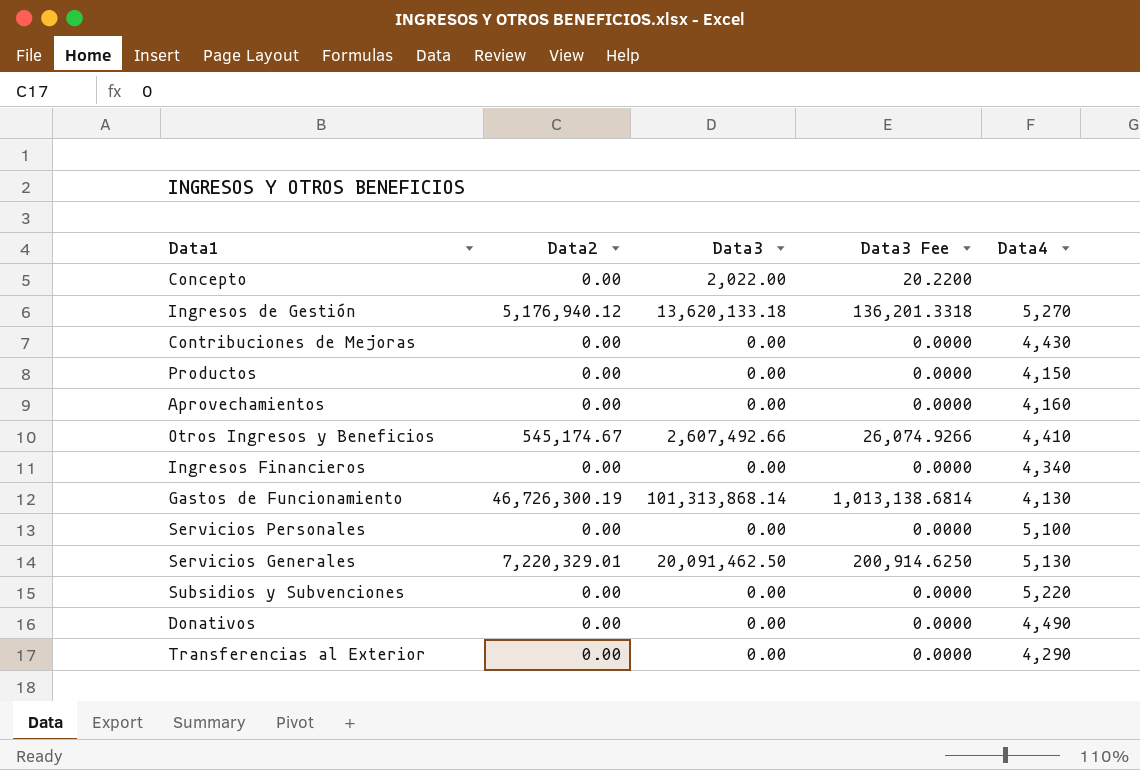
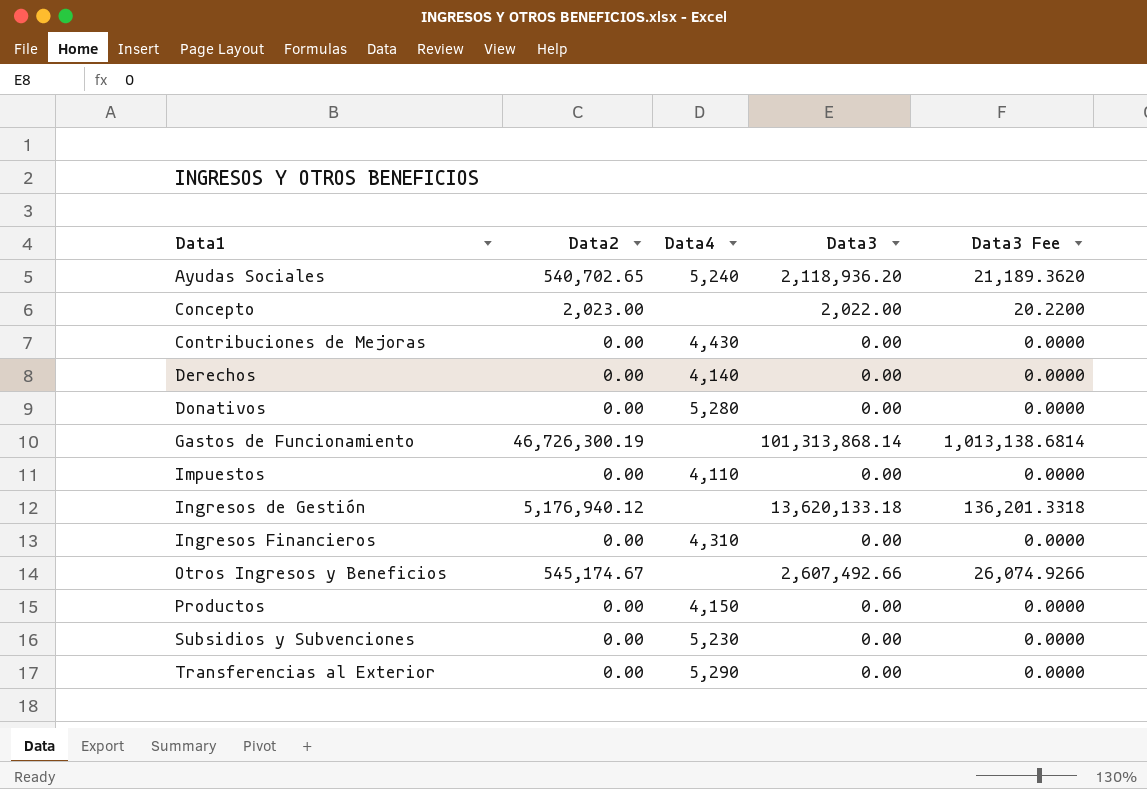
row order: none -> Data1 ascending
column Data4 | position: 5 -> 3
row Aprovechamientos: 0.00 | 0.00 | 0.0000 | 4,160 -> none
row Servicios Personales: 0.00 | 0.00 | 0.0000 | 5,100 -> none
row Servicios Generales: 7,220,329.01 | 20,091,462.50 | 200,914.6250 | 5,130 -> none
row Ayudas Sociales: none -> 540,702.65 | 5,240 | 2,118,936.20 | 21,189.3620
Concepto | Data2: 0.00 -> 2,023.00
row Derechos: none -> 0.00 | 4,140 | 0.00 | 0.0000
Donativos | Data4: 4,490 -> 5,280
Gastos de Funcionamiento | Data4: 4,130 -> none
row Impuestos: none -> 0.00 | 4,110 | 0.00 | 0.0000
Ingresos de Gestión | Data4: 5,270 -> none
Ingresos Financieros | Data4: 4,340 -> 4,310
Otros Ingresos y Beneficios | Data4: 4,410 -> none
Subsidios y Subvenciones | Data4: 5,220 -> 5,230
Transferencias al Exterior | Data4: 4,290 -> 5,290

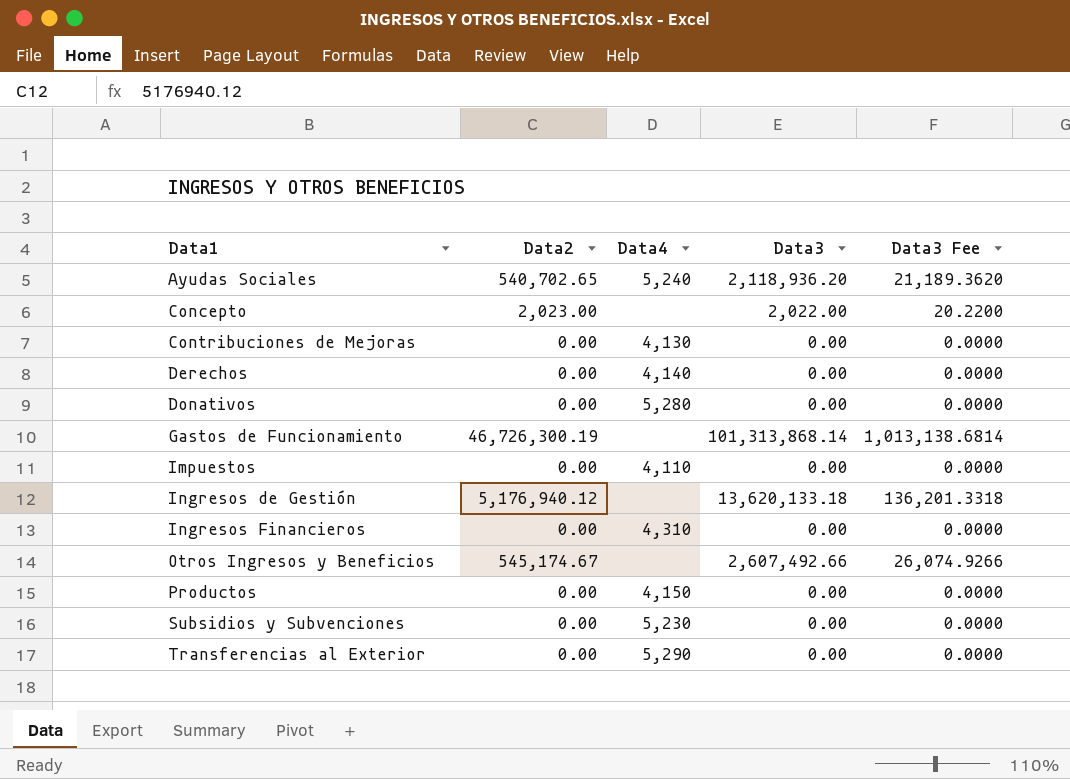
Contribuciones de Mejoras | Data4: 4,430 -> 4,130

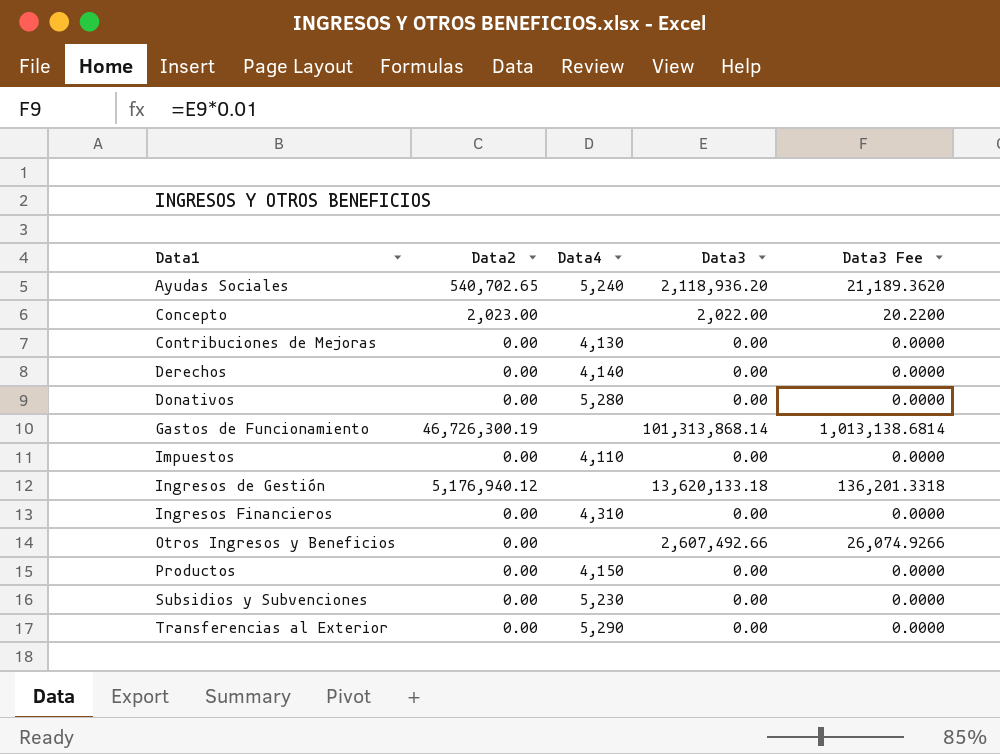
Otros Ingresos y Beneficios | Data2: 545,174.67 -> 0.00

